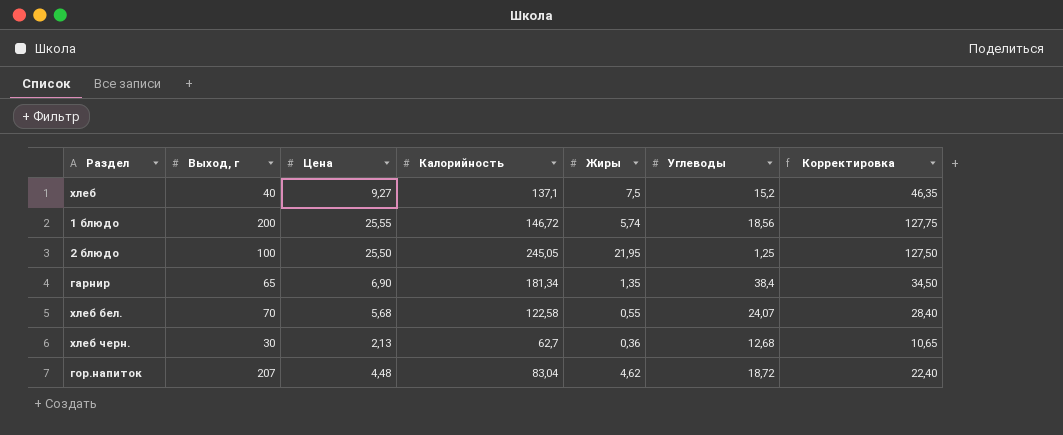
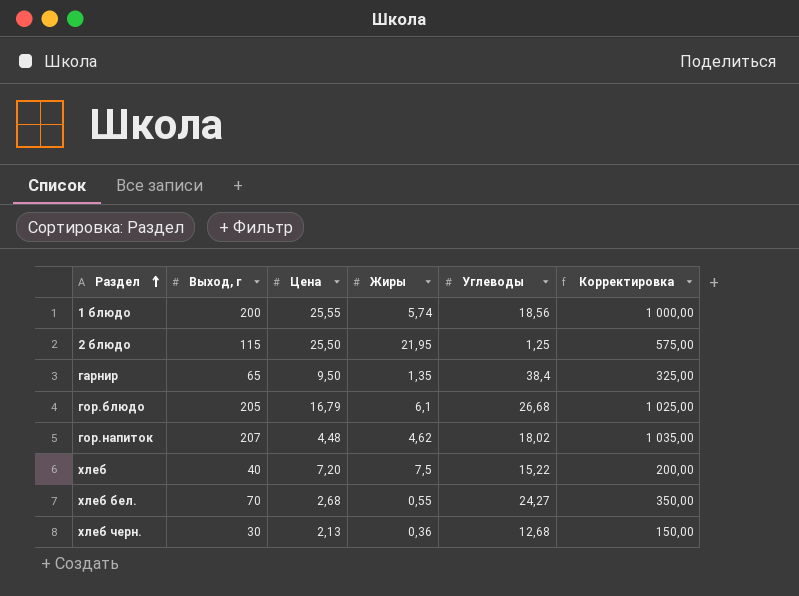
row order: none -> Раздел ascending
column Калорийность | position: 4 -> none
column Корректировка | formula: [Цена] * 5 -> [Выход, г] * 5
2 блюдо | Выход, г: 100 -> 115
гарнир | Цена: 6,90 -> 9,50
row гор.блюдо: none -> 205 | 16,79 | 6,1 | 26,68 | 1 025,00
гор.напиток | Углеводы: 18,72 -> 18,02
хлеб | Цена: 9,27 -> 7,20
хлеб | Углеводы: 15,2 -> 15,22
хлеб бел. | Цена: 5,68 -> 2,68
хлеб бел. | Углеводы: 24,07 -> 24,27

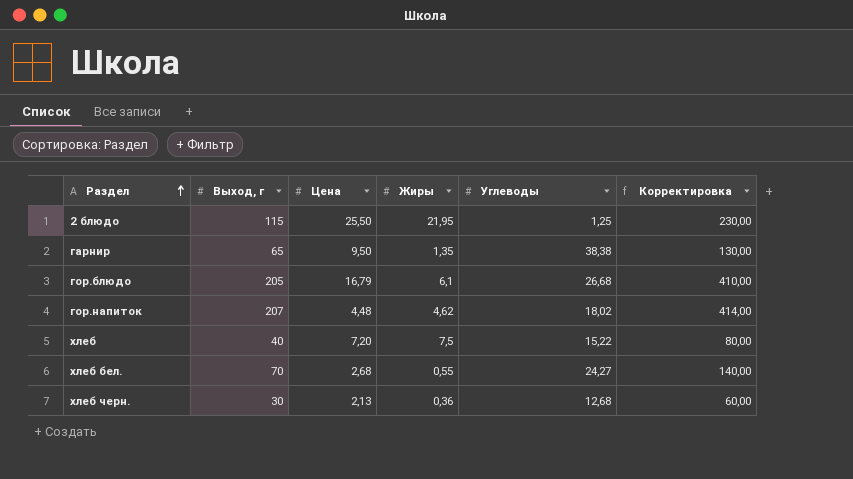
column Корректировка | formula: [Выход, г] * 5 -> [Выход, г] * 2
row 1 блюдо: 200 | 25,55 | 5,74 | 18,56 | 1 000,00 -> none
гарнир | Углеводы: 38,4 -> 38,38

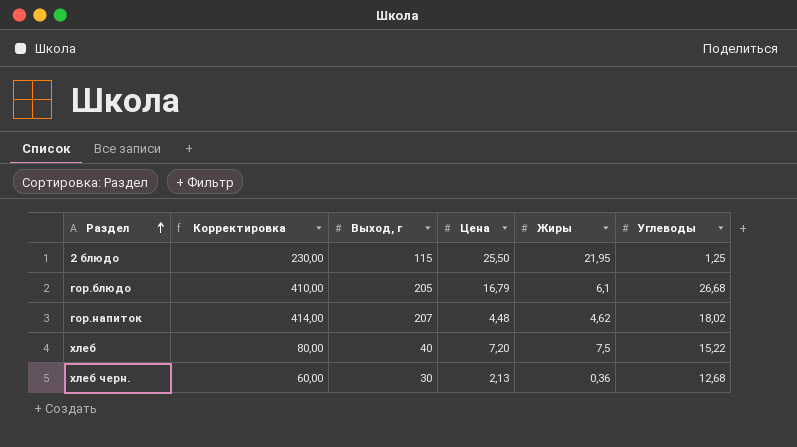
column Корректировка | position: 6 -> 2
row гарнир: 65 | 9,50 | 1,35 | 38,38 | 130,00 -> none
row хлеб бел.: 70 | 2,68 | 0,55 | 24,27 | 140,00 -> none

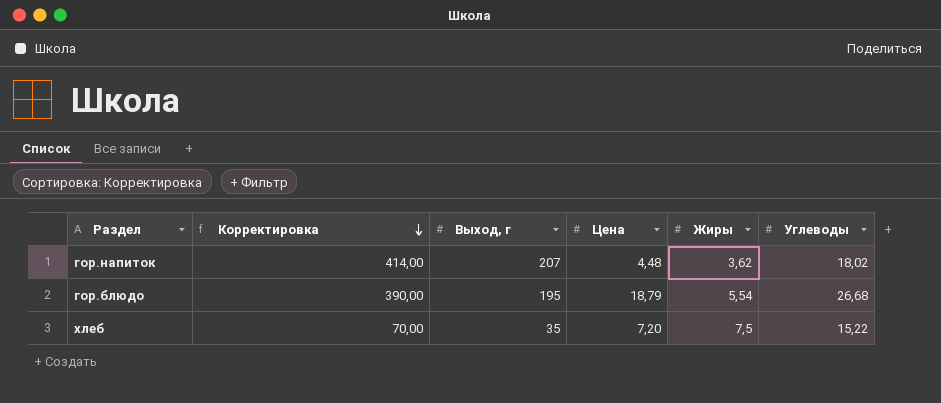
row order: Раздел ascending -> Корректировка descending
row 2 блюдо: 230,00 | 115 | 25,50 | 21,95 | 1,25 -> none
row хлеб черн.: 60,00 | 30 | 2,13 | 0,36 | 12,68 -> none
гор.напиток | Жиры: 4,62 -> 3,62
гор.блюдо | Корректировка: 410,00 -> 390,00
гор.блюдо | Выход, г: 205 -> 195
гор.блюдо | Цена: 16,79 -> 18,79
гор.блюдо | Жиры: 6,1 -> 5,54
хлеб | Корректировка: 80,00 -> 70,00
хлеб | Выход, г: 40 -> 35

